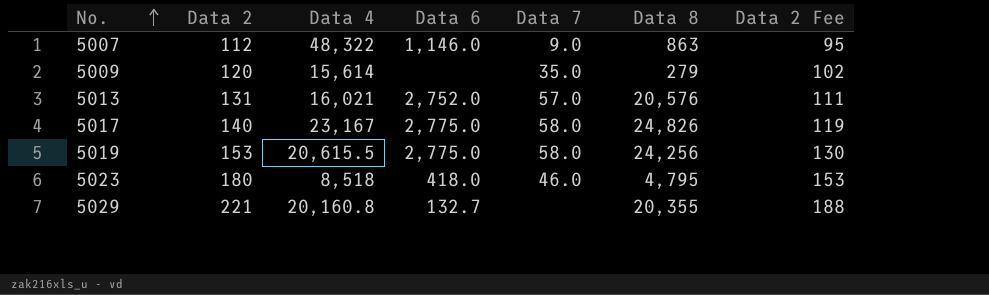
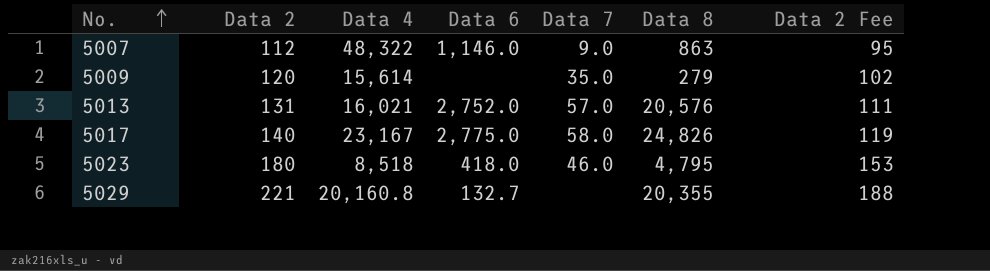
row 5019: 153 | 20,615.5 | 2,775.0 | 58.0 | 24,256 | 130 -> none

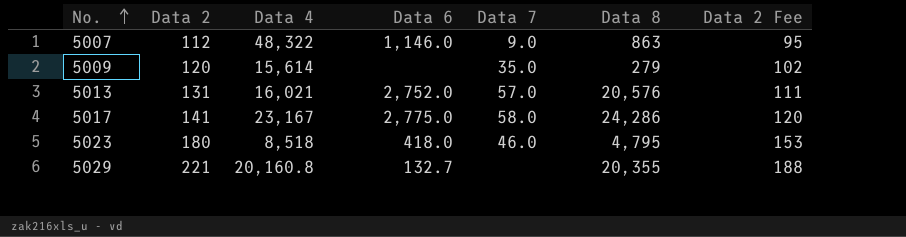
5017 | Data 2: 140 -> 141
5017 | Data 8: 24,826 -> 24,286
5017 | Data 2 Fee: 119 -> 120

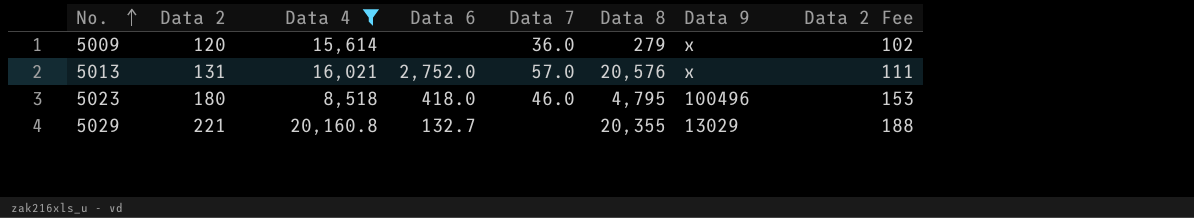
filter: none -> Data 4 <= 20,160.8
column Data 9 | position: none -> 7
5009 | Data 7: 35.0 -> 36.0

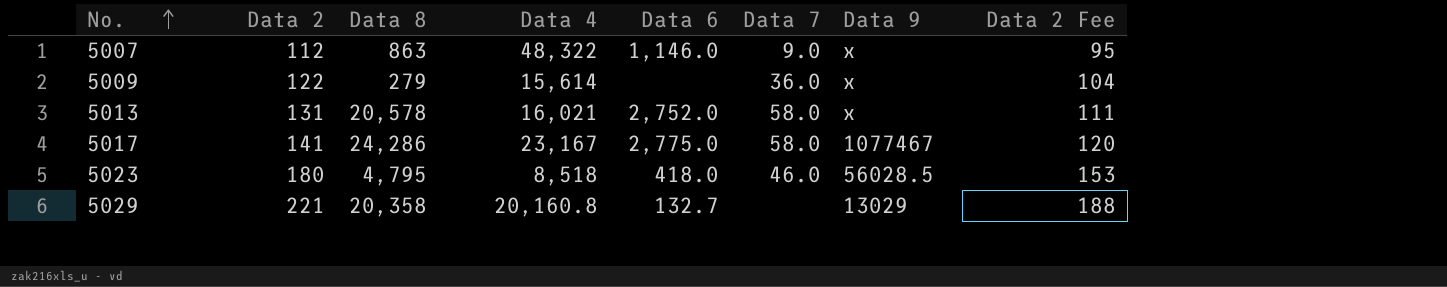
filter: Data 4 <= 20,160.8 -> none
column Data 8 | position: 6 -> 3
5009 | Data 2: 120 -> 122
5009 | Data 2 Fee: 102 -> 104
5013 | Data 8: 20,576 -> 20,578
5013 | Data 7: 57.0 -> 58.0
5023 | Data 9: 100496 -> 56028.5
5029 | Data 8: 20,355 -> 20,358

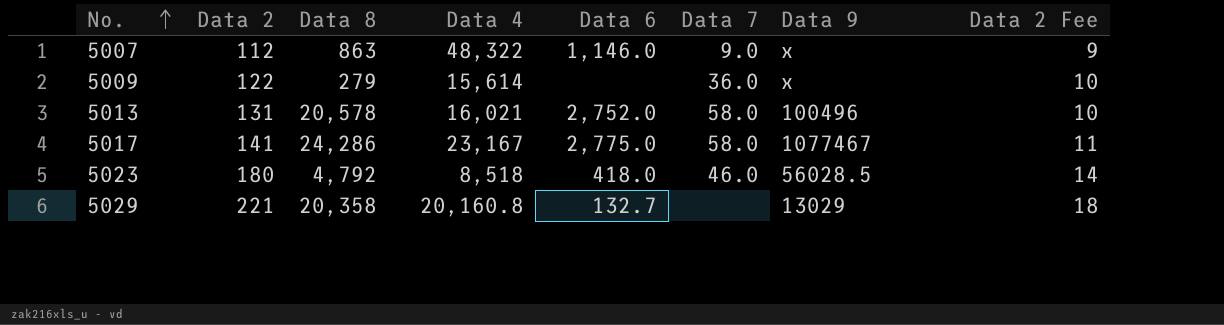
column Data 2 Fee | formula: [Data 2] * 0.85 -> [Data 2] * 0.08
5013 | Data 9: x -> 100496
5023 | Data 8: 4,795 -> 4,792

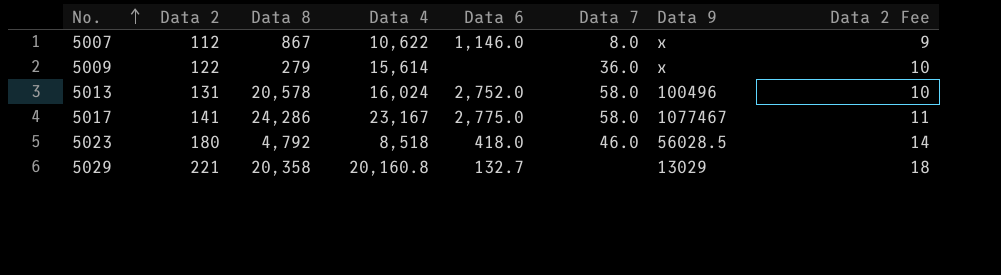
5007 | Data 8: 863 -> 867
5007 | Data 4: 48,322 -> 10,622
5007 | Data 7: 9.0 -> 8.0
5013 | Data 4: 16,021 -> 16,024

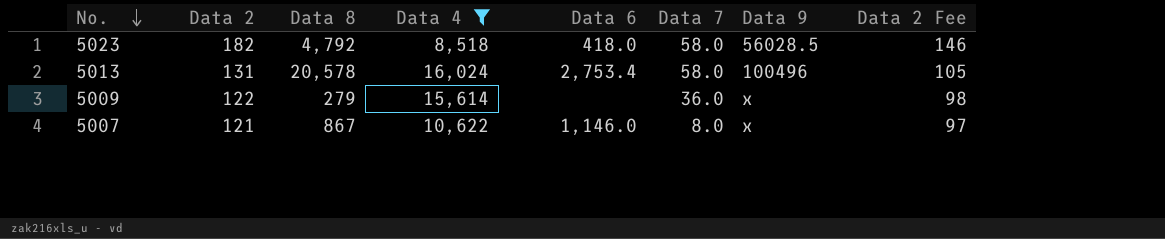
filter: none -> Data 4 <= 16,024
row order: No. ascending -> No. descending
column Data 2 Fee | formula: [Data 2] * 0.08 -> [Data 2] * 0.8
5023 | Data 2: 180 -> 182
5023 | Data 7: 46.0 -> 58.0
5013 | Data 6: 2,752.0 -> 2,753.4
5007 | Data 2: 112 -> 121

